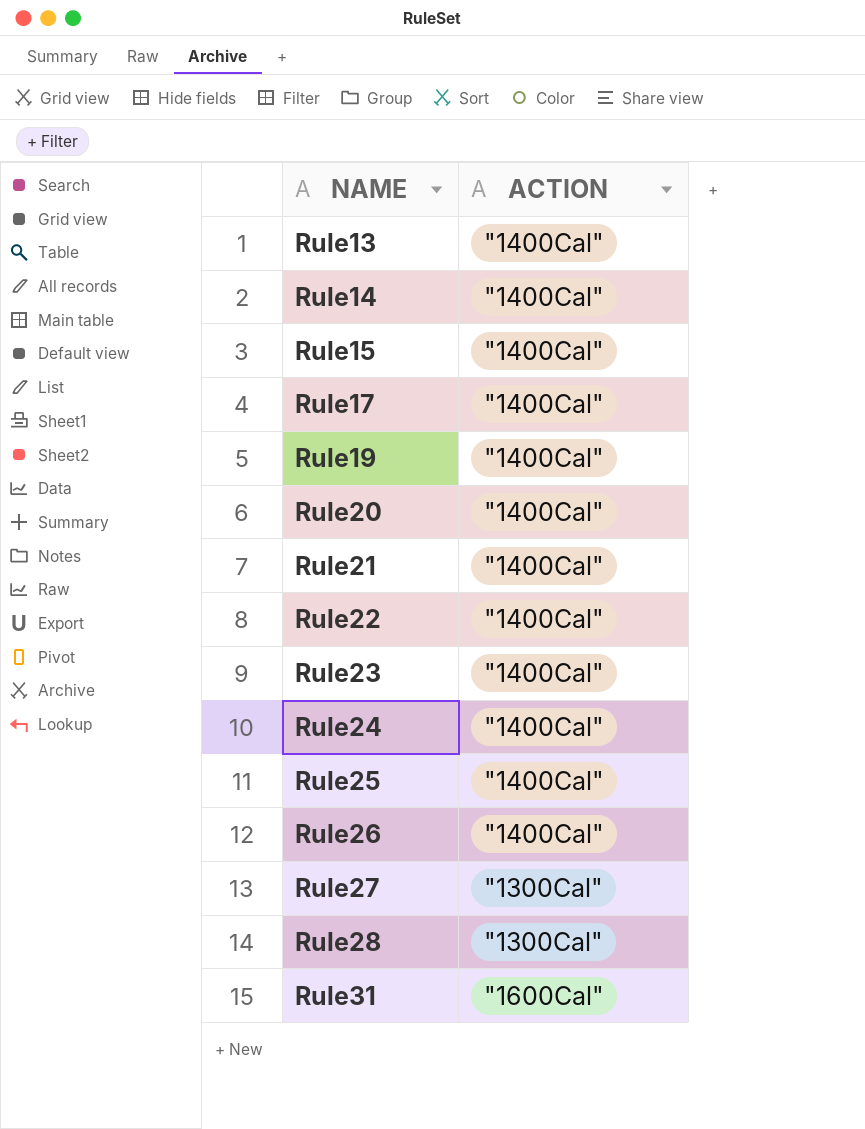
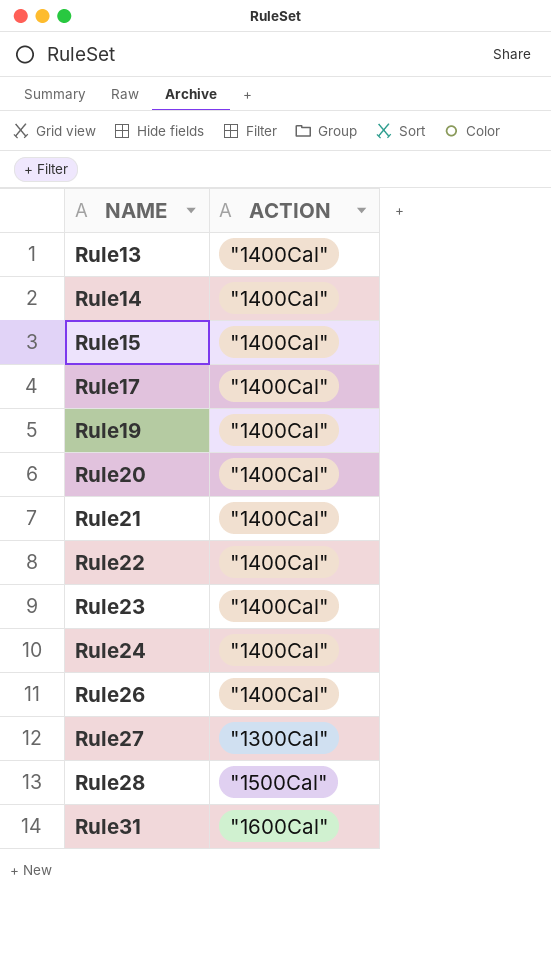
row Rule25: "1400Cal" -> none
Rule28 | ACTION: "1300Cal" -> "1500Cal"

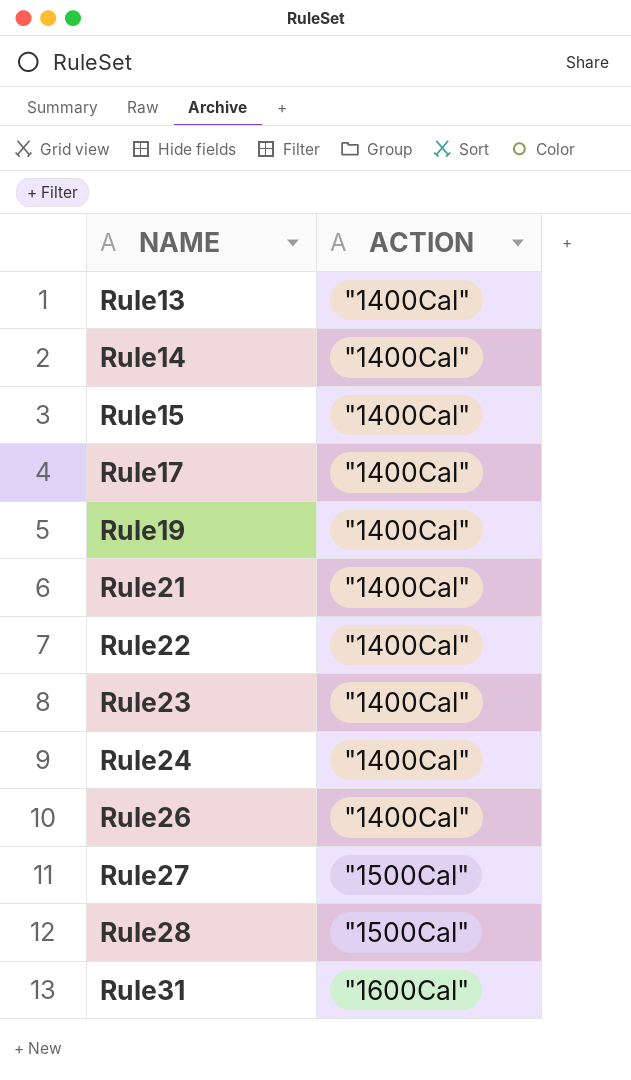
row Rule20: "1400Cal" -> none
Rule27 | ACTION: "1300Cal" -> "1500Cal"

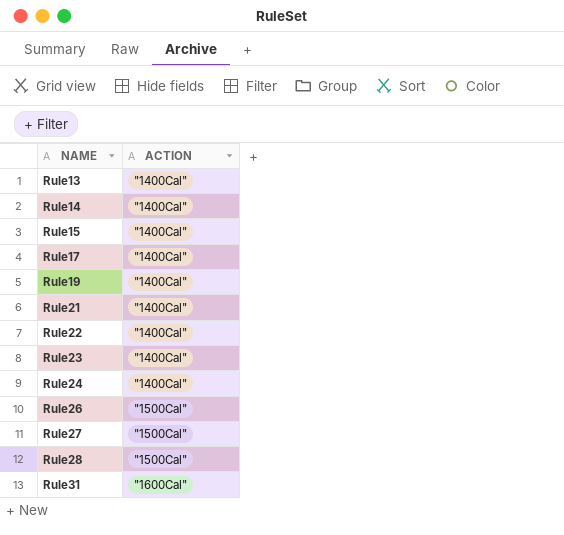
Rule26 | ACTION: "1400Cal" -> "1500Cal"

